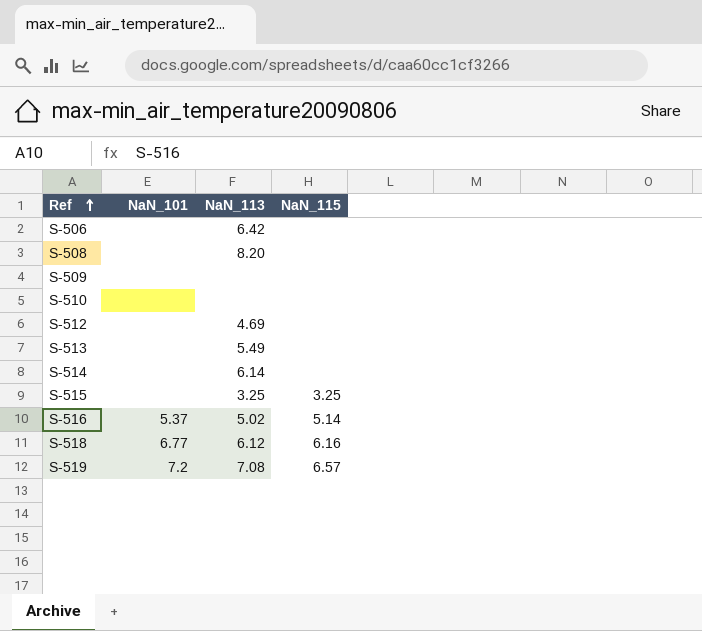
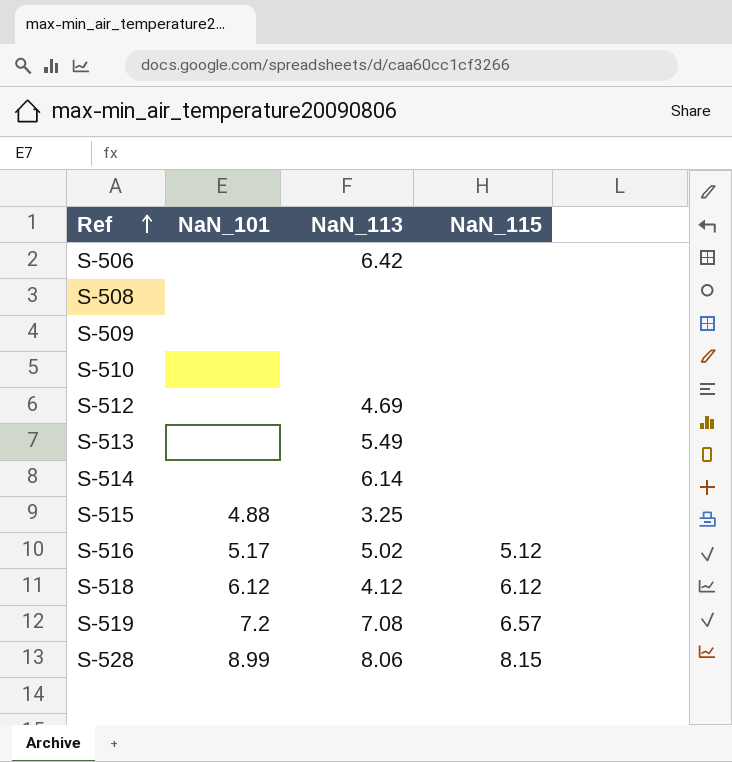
S-508 | NaN_113: 8.20 -> none
S-515 | NaN_101: none -> 4.88
S-515 | NaN_115: 3.25 -> none
S-516 | NaN_101: 5.37 -> 5.17
S-516 | NaN_115: 5.14 -> 5.12
S-518 | NaN_101: 6.77 -> 6.12
S-518 | NaN_113: 6.12 -> 4.12
S-518 | NaN_115: 6.16 -> 6.12
row S-528: none -> 8.99 | 8.06 | 8.15

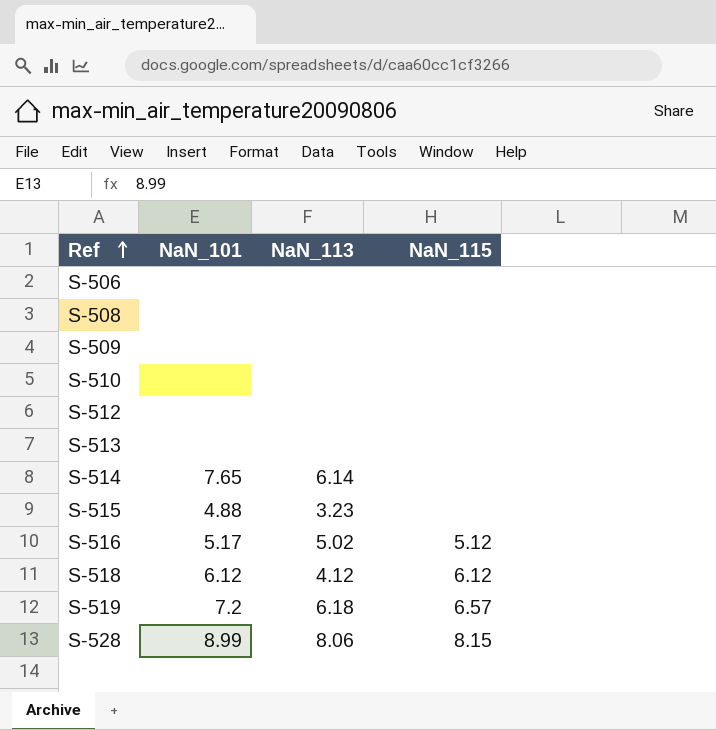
S-506 | NaN_113: 6.42 -> none
S-512 | NaN_113: 4.69 -> none
S-513 | NaN_113: 5.49 -> none
S-514 | NaN_101: none -> 7.65
S-515 | NaN_113: 3.25 -> 3.23
S-519 | NaN_113: 7.08 -> 6.18

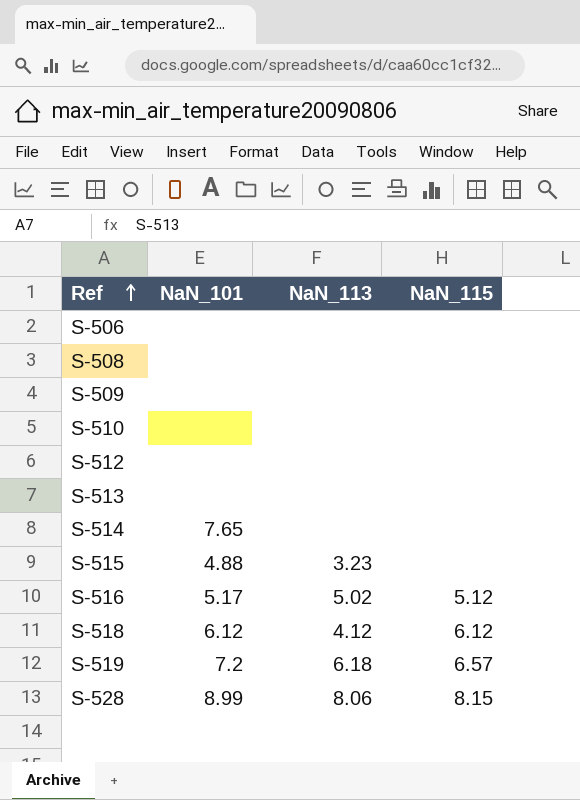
S-514 | NaN_113: 6.14 -> none

